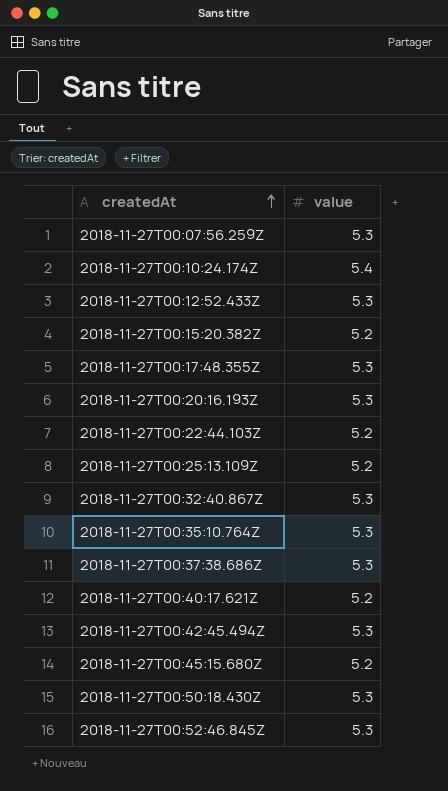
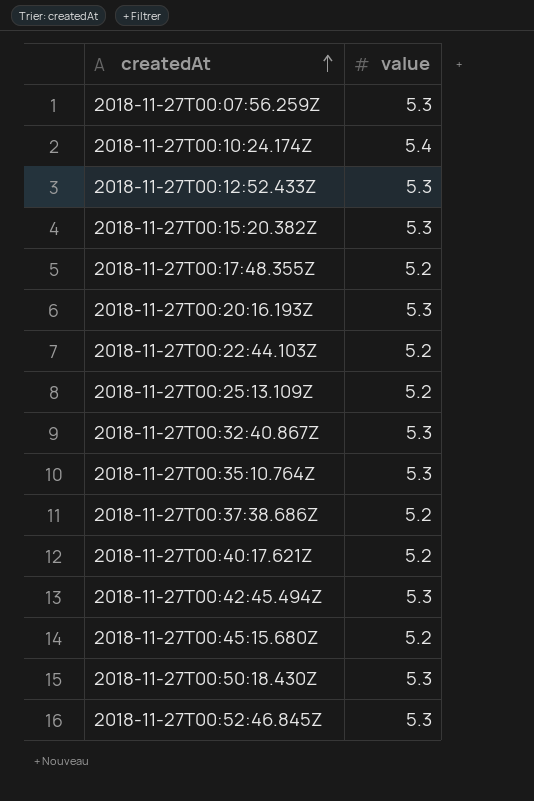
2018-11-27T00:15:20.382Z | value: 5.2 -> 5.3
2018-11-27T00:17:48.355Z | value: 5.3 -> 5.2
2018-11-27T00:37:38.686Z | value: 5.3 -> 5.2

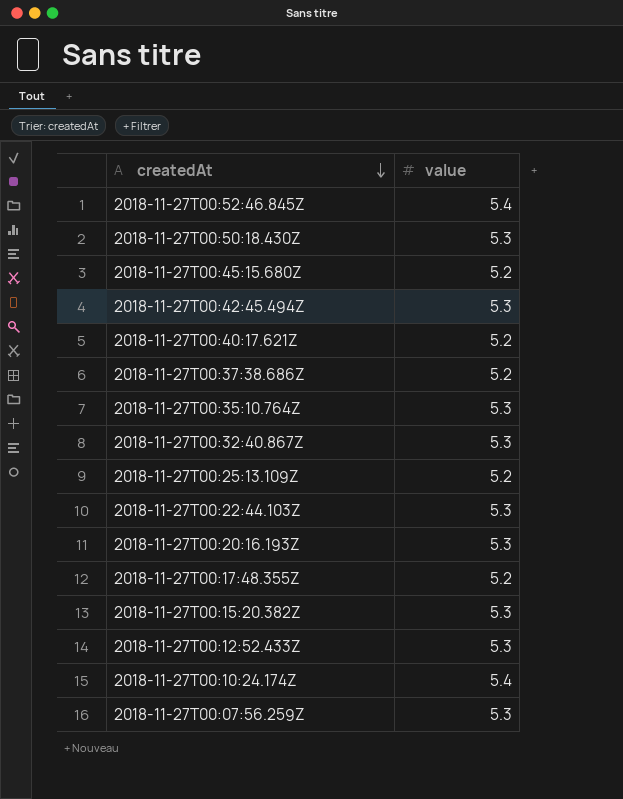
row order: createdAt ascending -> createdAt descending
2018-11-27T00:52:46.845Z | value: 5.3 -> 5.4
2018-11-27T00:22:44.103Z | value: 5.2 -> 5.3

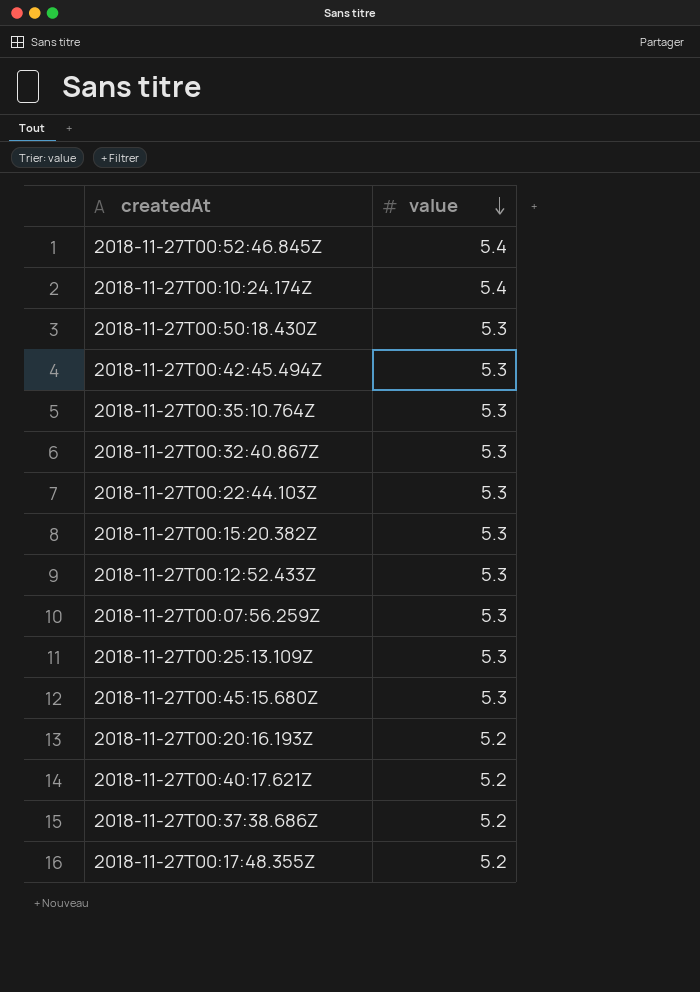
row order: createdAt descending -> value descending
2018-11-27T00:25:13.109Z | value: 5.2 -> 5.3
2018-11-27T00:45:15.680Z | value: 5.2 -> 5.3
2018-11-27T00:20:16.193Z | value: 5.3 -> 5.2

